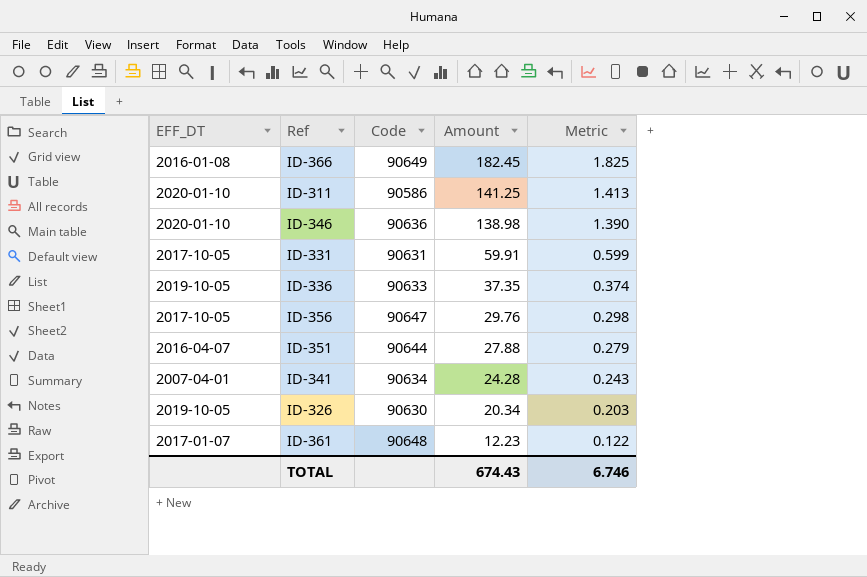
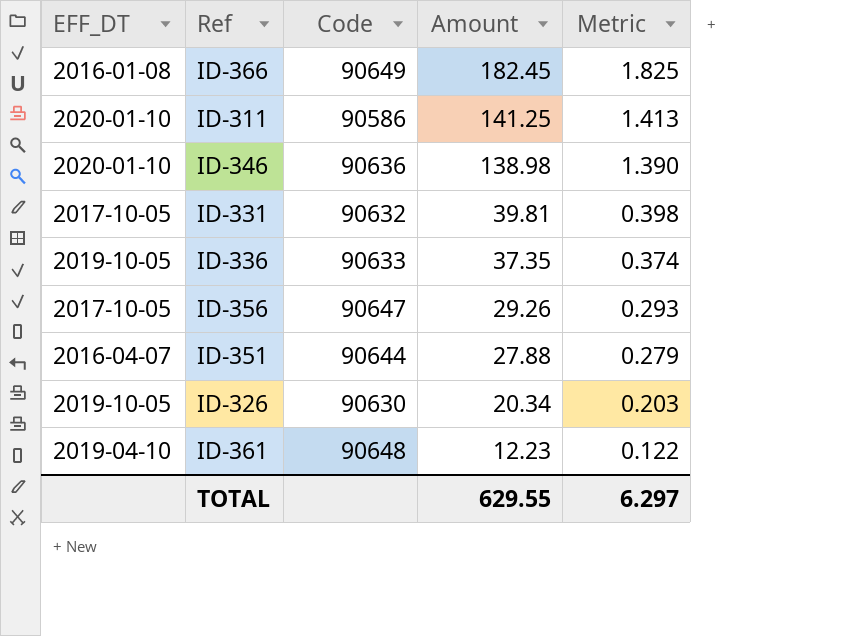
row ID-341: 2007-04-01 | 90634 | 24.28 | 0.243 -> none
ID-331 | Code: 90631 -> 90632
ID-331 | Amount: 59.91 -> 39.81
ID-331 | Metric: 0.599 -> 0.398
ID-356 | Amount: 29.76 -> 29.26
ID-356 | Metric: 0.298 -> 0.293
ID-361 | EFF_DT: 2017-01-07 -> 2019-04-10
TOTAL | Amount: 674.43 -> 629.55
TOTAL | Metric: 6.746 -> 6.297

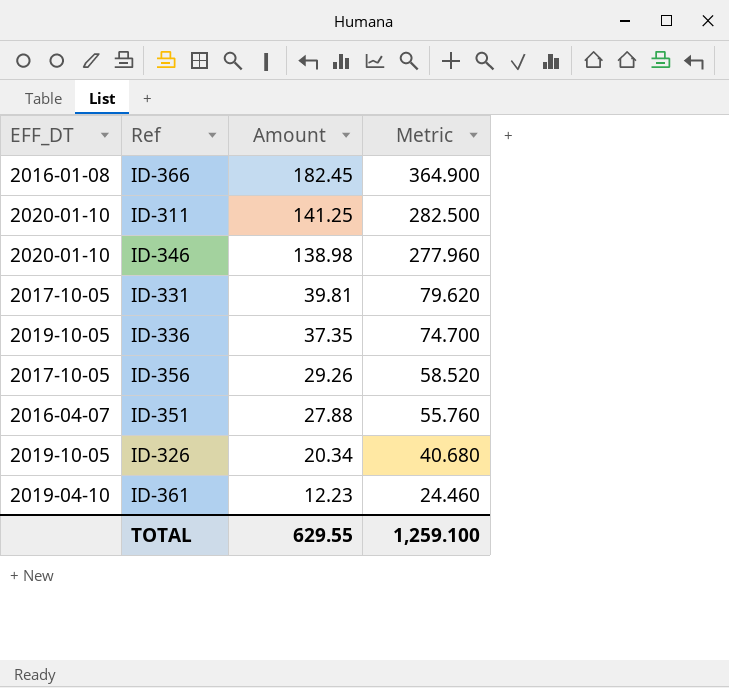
column Code | position: 3 -> none
column Metric | formula: [Amount] * 0.01 -> [Amount] * 2
TOTAL | Metric: 6.297 -> 1,259.100

